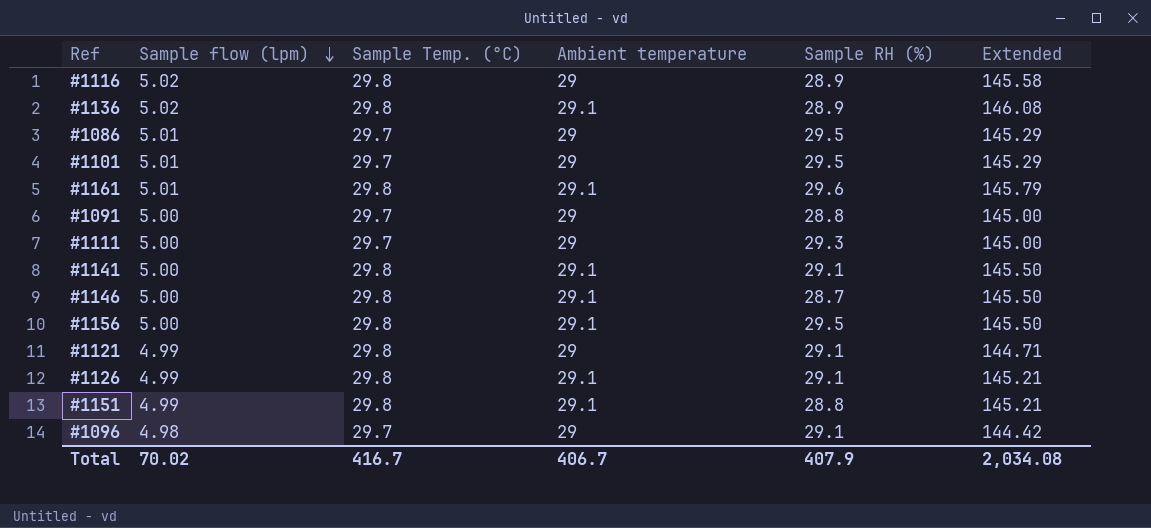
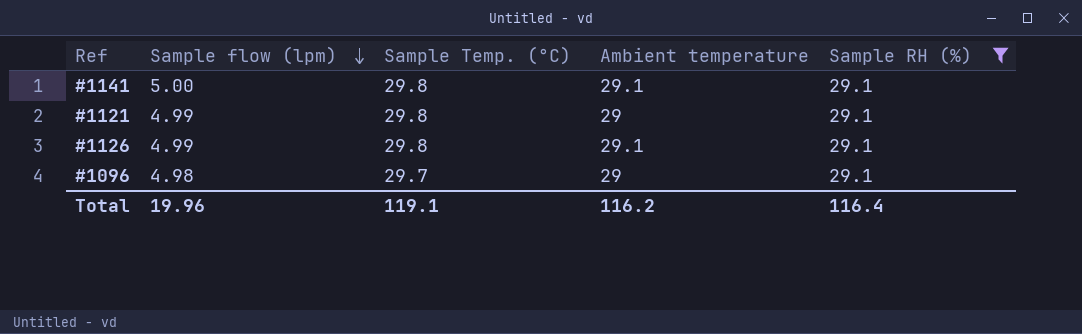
filter: none -> Sample RH (%) = 29.1
column Extended | formula: [Sample flow (lpm)] * [Ambient temperature] -> none
Total | Sample flow (lpm): 70.02 -> 19.96
Total | Sample Temp. (°C): 416.7 -> 119.1
Total | Ambient temperature: 406.7 -> 116.2
Total | Sample RH (%): 407.9 -> 116.4

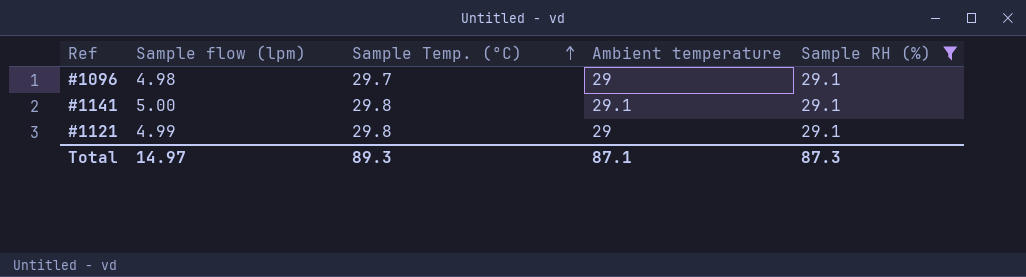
row order: Sample flow (lpm) descending -> Sample Temp. (°C) ascending
row #1126: 4.99 | 29.8 | 29.1 | 29.1 -> none
Total | Sample flow (lpm): 19.96 -> 14.97
Total | Sample Temp. (°C): 119.1 -> 89.3
Total | Ambient temperature: 116.2 -> 87.1
Total | Sample RH (%): 116.4 -> 87.3

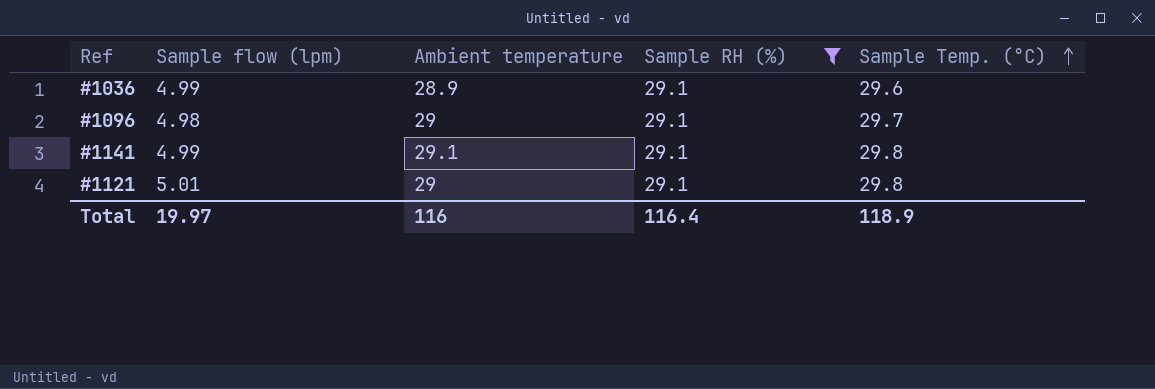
column Sample Temp. (°C) | position: 3 -> 5
row #1036: none -> 4.99 | 28.9 | 29.1 | 29.6
#1141 | Sample flow (lpm): 5.00 -> 4.99
#1121 | Sample flow (lpm): 4.99 -> 5.01
Total | Sample flow (lpm): 14.97 -> 19.97
Total | Ambient temperature: 87.1 -> 116
Total | Sample RH (%): 87.3 -> 116.4
Total | Sample Temp. (°C): 89.3 -> 118.9

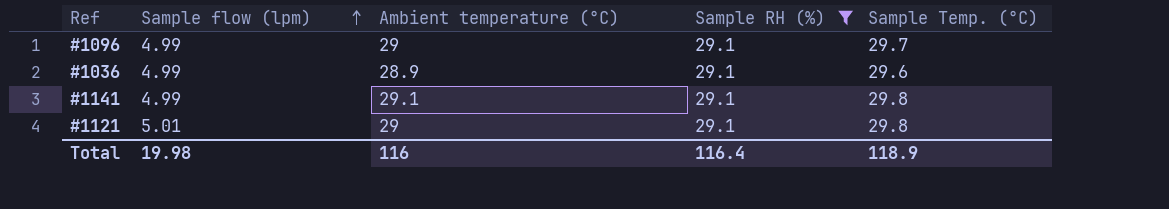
row order: Sample Temp. (°C) ascending -> Sample flow (lpm) ascending
column name: Ambient temperature -> Ambient temperature (°C)
#1096 | Sample flow (lpm): 4.98 -> 4.99
Total | Sample flow (lpm): 19.97 -> 19.98

